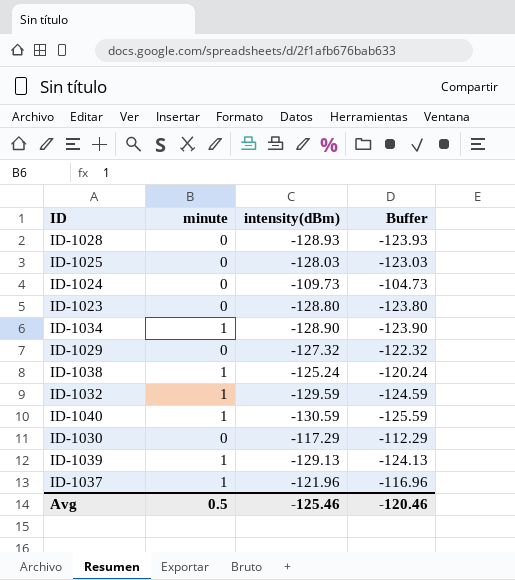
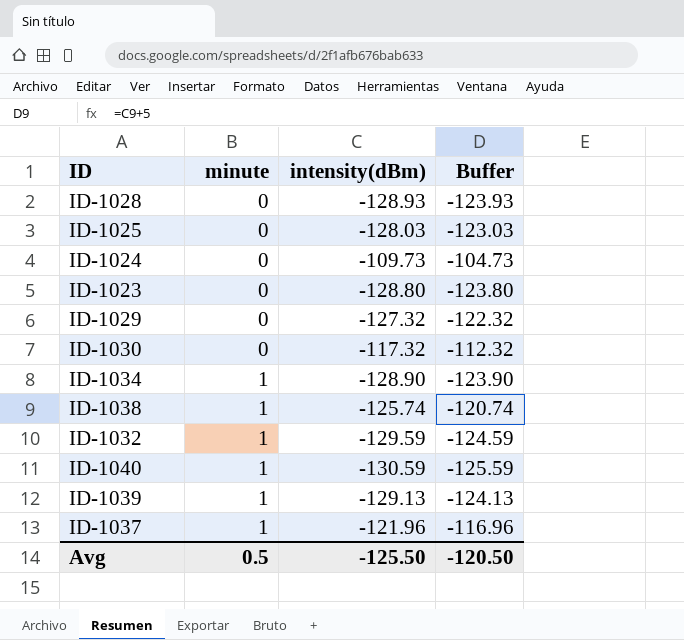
row order: none -> minute ascending
ID-1030 | intensity(dBm): -117.29 -> -117.32
ID-1030 | Buffer: -112.29 -> -112.32
ID-1038 | intensity(dBm): -125.24 -> -125.74
ID-1038 | Buffer: -120.24 -> -120.74
Avg | intensity(dBm): -125.46 -> -125.50
Avg | Buffer: -120.46 -> -120.50

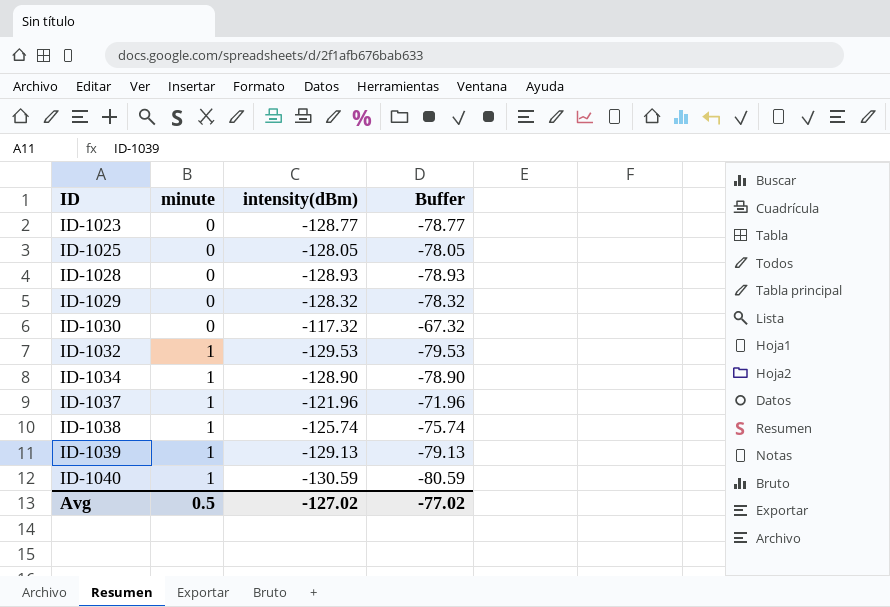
row order: minute ascending -> ID ascending
column Buffer | formula: [intensity(dBm)] + 5 -> [intensity(dBm)] + 50
row ID-1024: 0 | -109.73 | -104.73 -> none
ID-1023 | intensity(dBm): -128.80 -> -128.77
ID-1025 | intensity(dBm): -128.03 -> -128.05
ID-1029 | intensity(dBm): -127.32 -> -128.32
ID-1032 | intensity(dBm): -129.59 -> -129.53
Avg | intensity(dBm): -125.50 -> -127.02
Avg | Buffer: -120.50 -> -77.02

